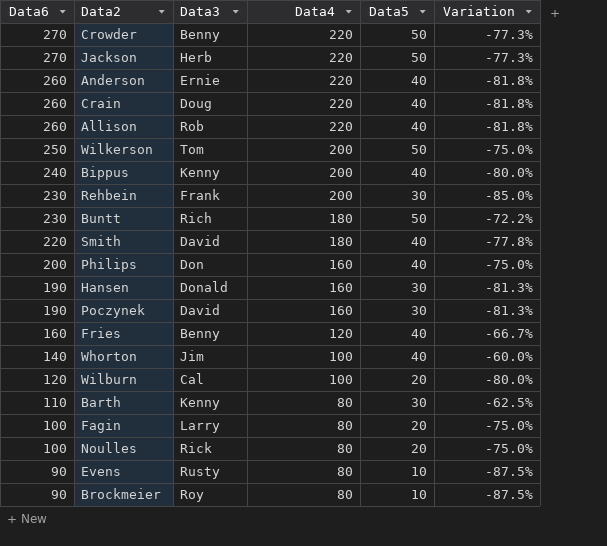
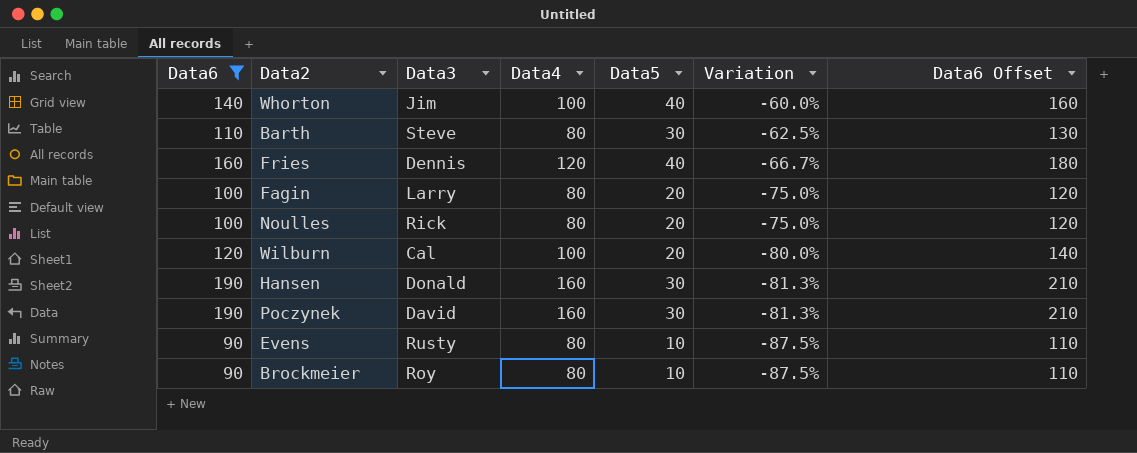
filter: none -> Data6 <= 190
row order: Data6 descending -> Variation descending
column Data6 Offset | formula: none -> [Data6] + 20
Barth | Data3: Kenny -> Steve
Fries | Data3: Benny -> Dennis

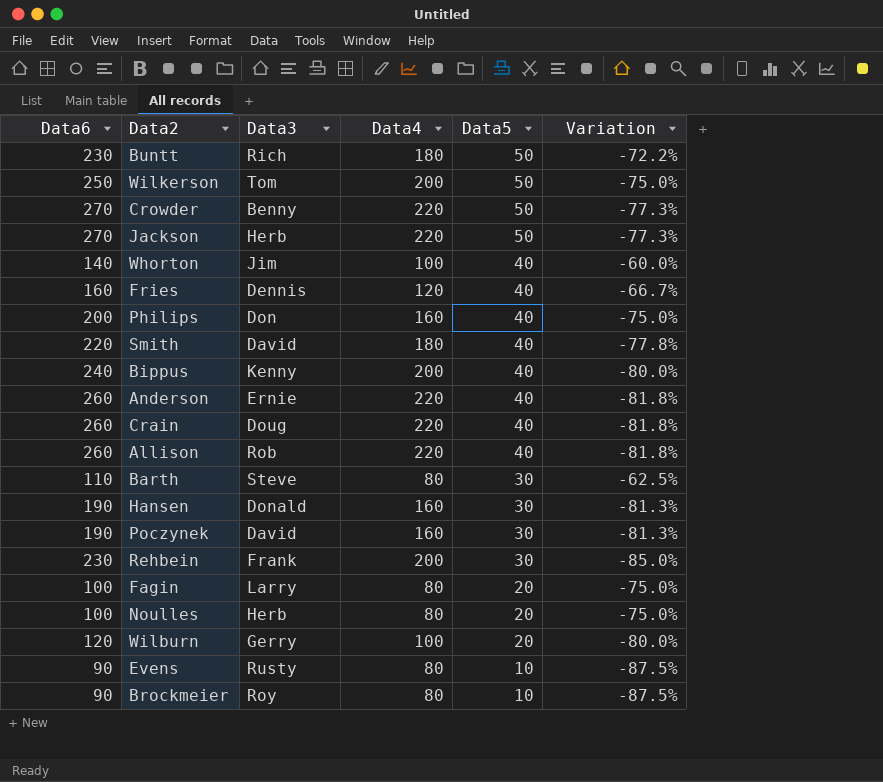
filter: Data6 <= 190 -> none
row order: Variation descending -> Data5 descending
column Data6 Offset | formula: [Data6] + 20 -> none
Noulles | Data3: Rick -> Herb
Wilburn | Data3: Cal -> Gerry

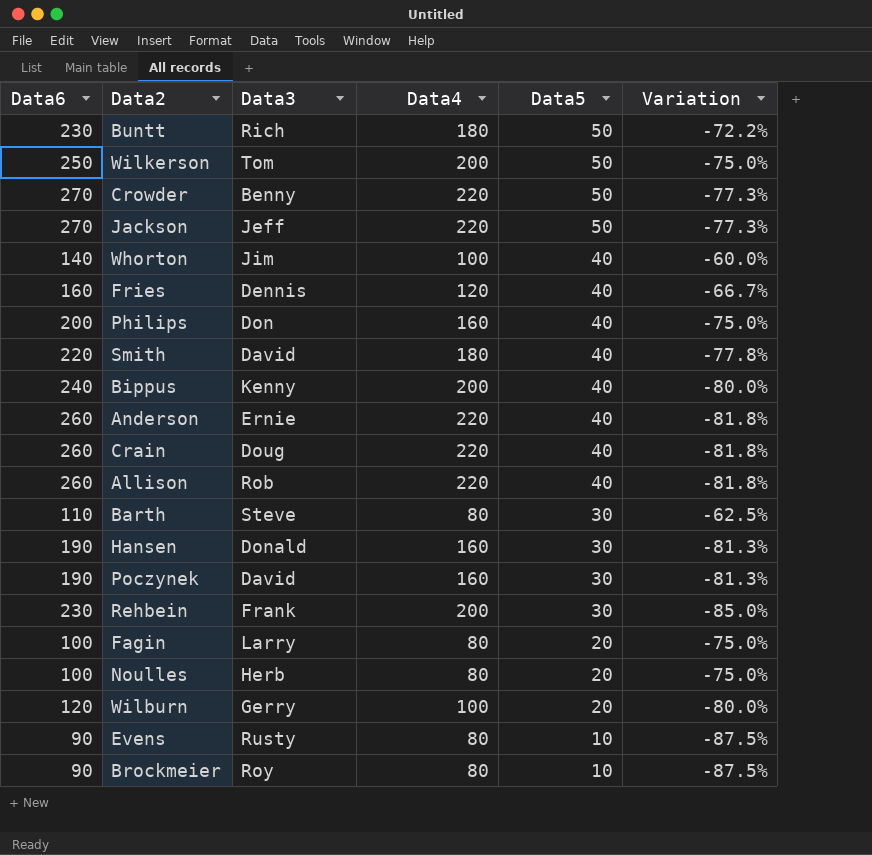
Jackson | Data3: Herb -> Jeff

